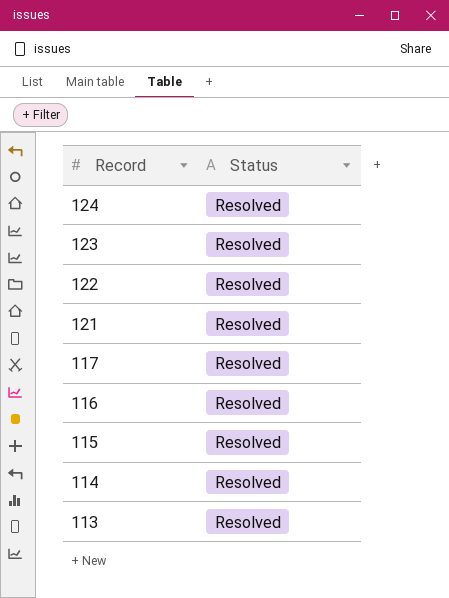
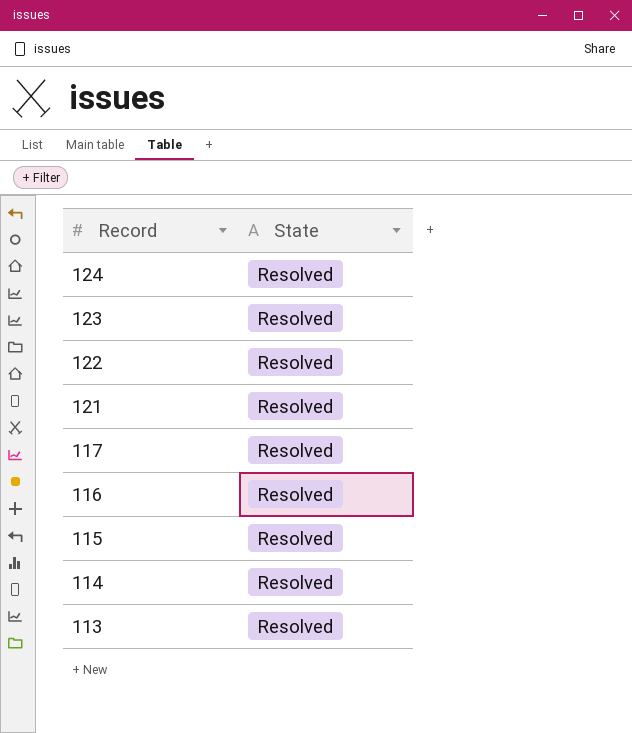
column name: Status -> State

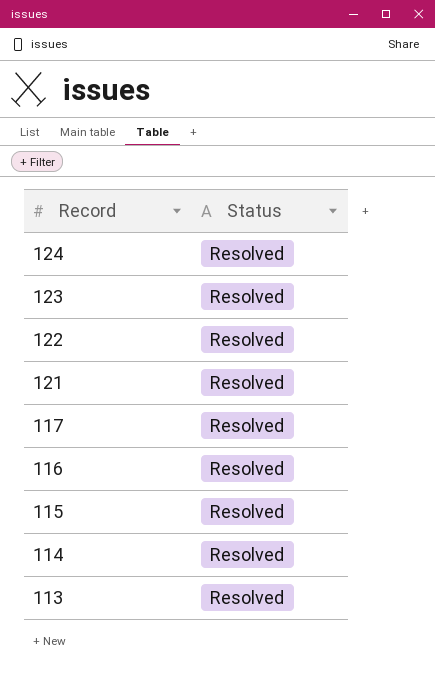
column name: State -> Status

